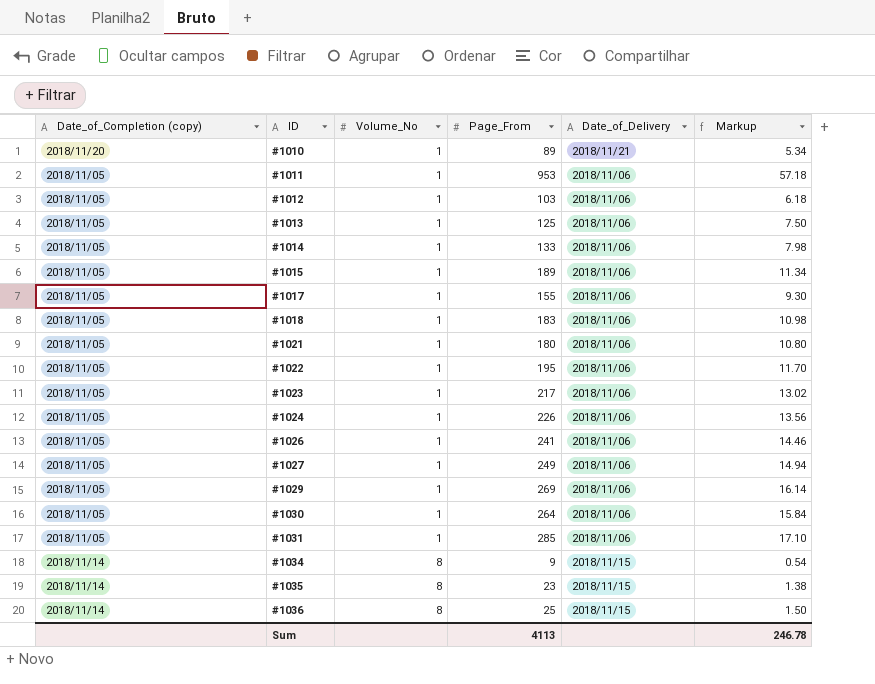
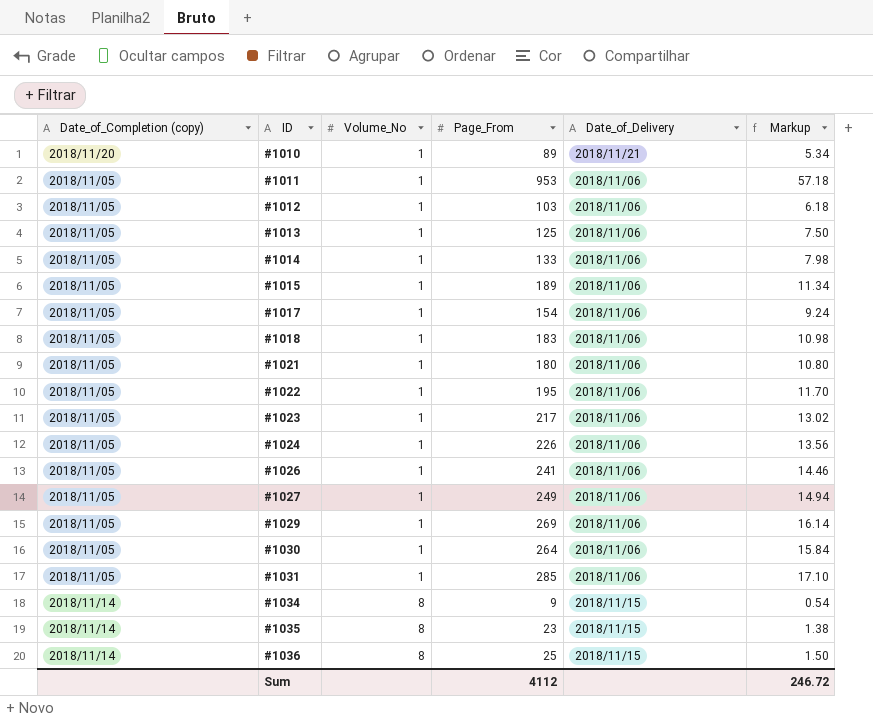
#1017 | Page_From: 155 -> 154
#1017 | Markup: 9.30 -> 9.24
Sum | Page_From: 4113 -> 4112
Sum | Markup: 246.78 -> 246.72

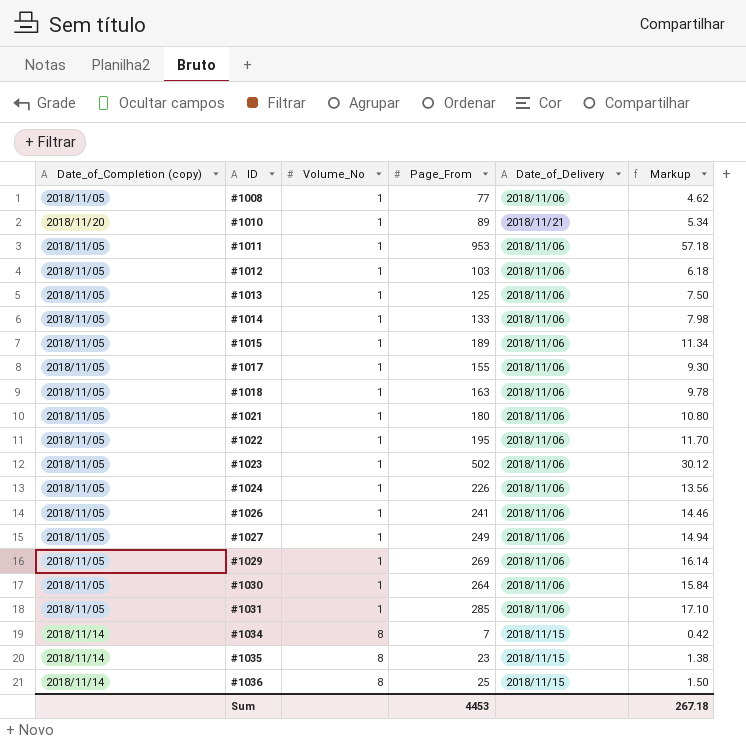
row #1008: none -> 2018/11/05 | 1 | 77 | 2018/11/06 | 4.62
#1017 | Page_From: 154 -> 155
#1017 | Markup: 9.24 -> 9.30
#1018 | Page_From: 183 -> 163
#1018 | Markup: 10.98 -> 9.78
#1023 | Page_From: 217 -> 502
#1023 | Markup: 13.02 -> 30.12
#1034 | Page_From: 9 -> 7
#1034 | Markup: 0.54 -> 0.42
Sum | Page_From: 4112 -> 4453
Sum | Markup: 246.72 -> 267.18

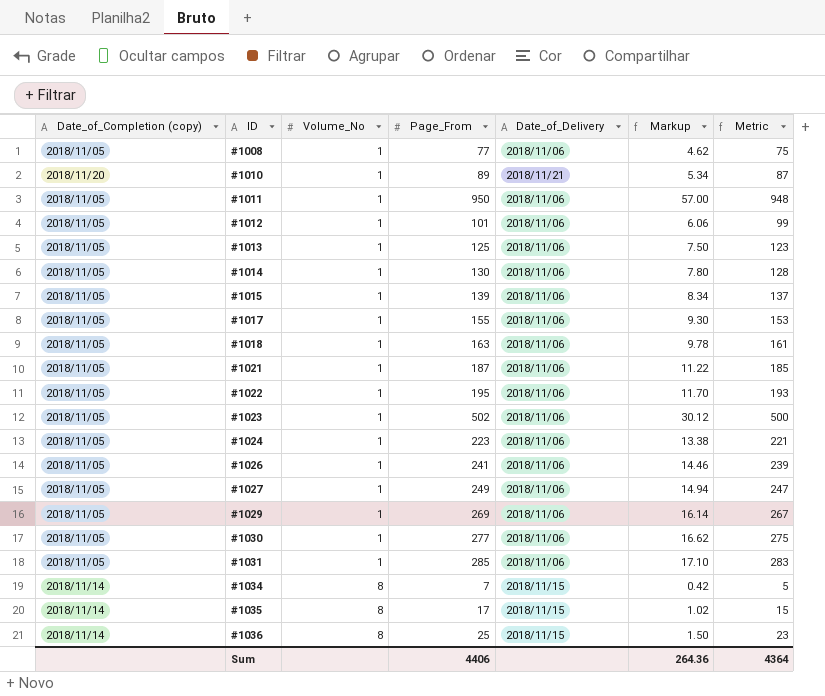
column Metric | formula: none -> [Page_From] - 2
#1011 | Page_From: 953 -> 950
#1011 | Markup: 57.18 -> 57.00
#1012 | Page_From: 103 -> 101
#1012 | Markup: 6.18 -> 6.06
#1014 | Page_From: 133 -> 130
#1014 | Markup: 7.98 -> 7.80
#1015 | Page_From: 189 -> 139
#1015 | Markup: 11.34 -> 8.34
#1021 | Page_From: 180 -> 187
#1021 | Markup: 10.80 -> 11.22
#1024 | Page_From: 226 -> 223
#1024 | Markup: 13.56 -> 13.38
#1030 | Page_From: 264 -> 277
#1030 | Markup: 15.84 -> 16.62
#1035 | Page_From: 23 -> 17
#1035 | Markup: 1.38 -> 1.02
Sum | Page_From: 4453 -> 4406
Sum | Markup: 267.18 -> 264.36

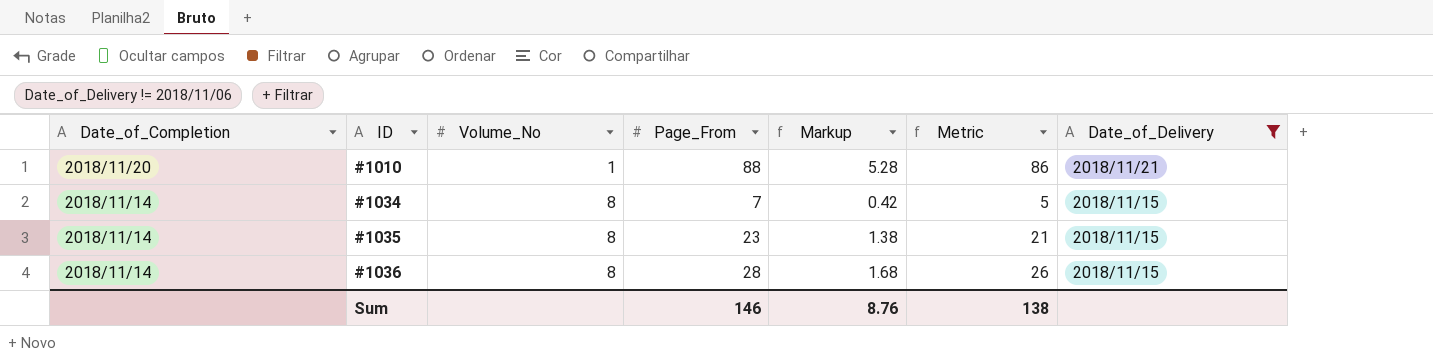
filter: none -> Date_of_Delivery != 2018/11/06
column name: Date_of_Completion (copy) -> Date_of_Completion
column Date_of_Delivery | position: 5 -> 7
#1010 | Page_From: 89 -> 88
#1010 | Markup: 5.34 -> 5.28
#1010 | Metric: 87 -> 86
#1035 | Page_From: 17 -> 23
#1035 | Markup: 1.02 -> 1.38
#1035 | Metric: 15 -> 21
#1036 | Page_From: 25 -> 28
#1036 | Markup: 1.50 -> 1.68
#1036 | Metric: 23 -> 26
Sum | Page_From: 4406 -> 146
Sum | Markup: 264.36 -> 8.76
Sum | Metric: 4364 -> 138

